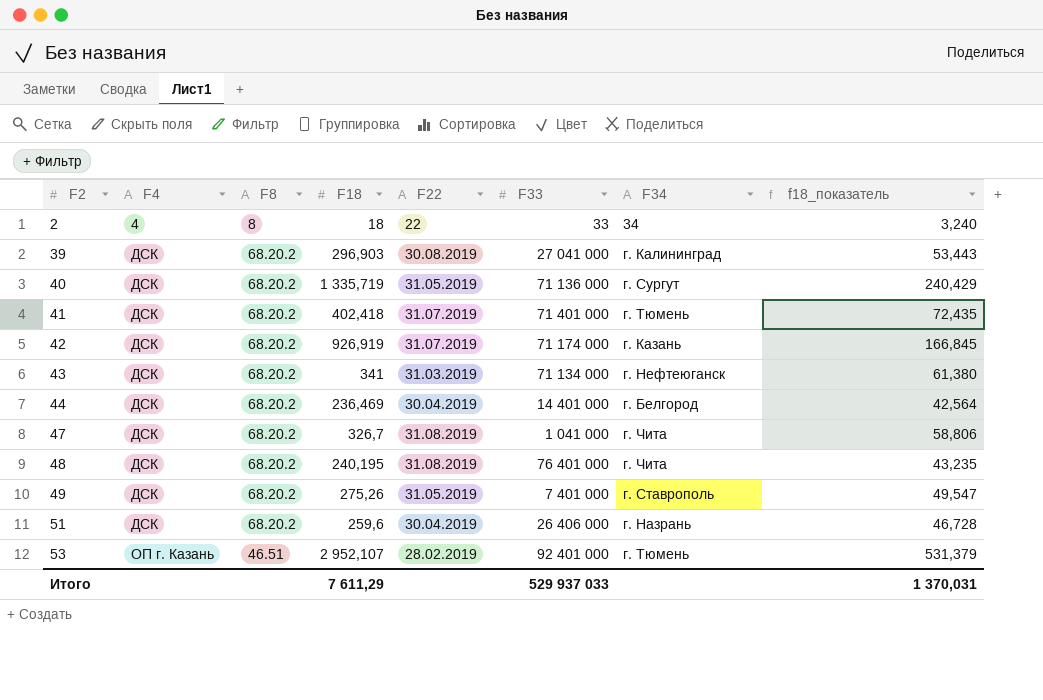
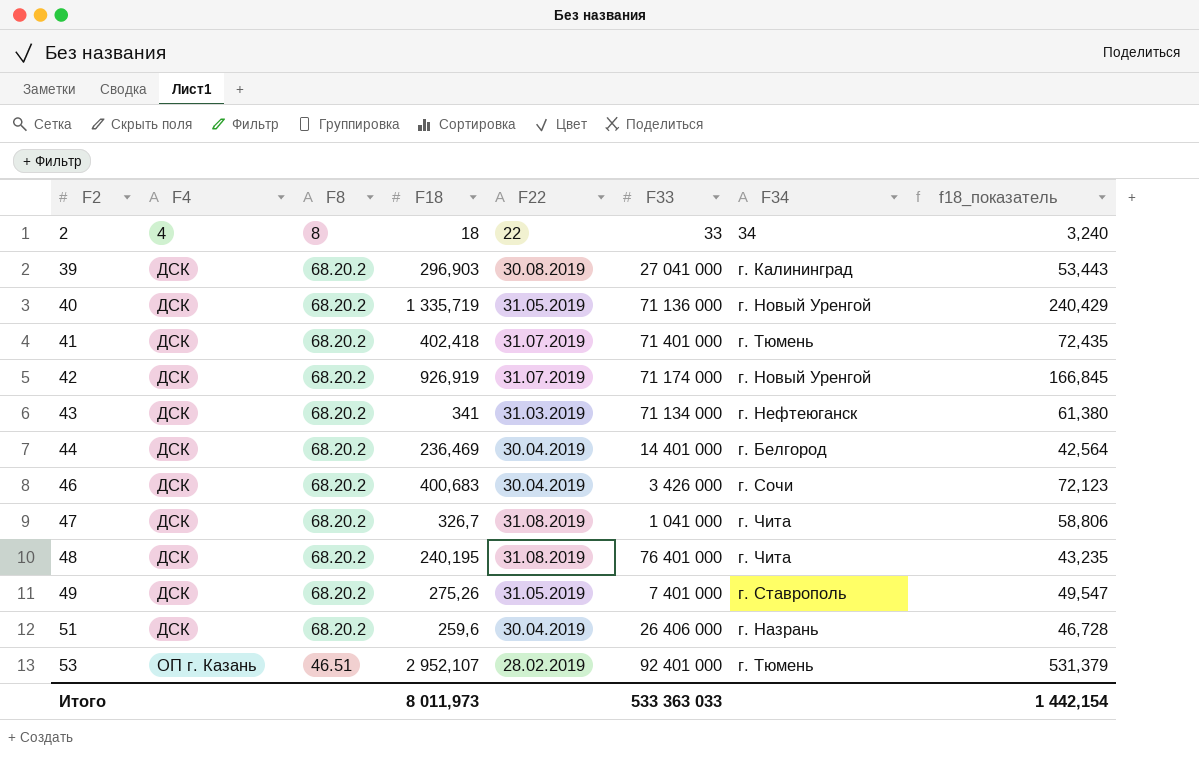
40 | F34: г. Сургут -> г. Новый Уренгой
42 | F34: г. Казань -> г. Новый Уренгой
row 46: none -> ДСК | 68.20.2 | 400,683 | 30.04.2019 | 3 426 000 | г. Сочи | 72,123
Итого | F18: 7 611,29 -> 8 011,973
Итого | F33: 529 937 033 -> 533 363 033
Итого | f18_показатель: 1 370,031 -> 1 442,154

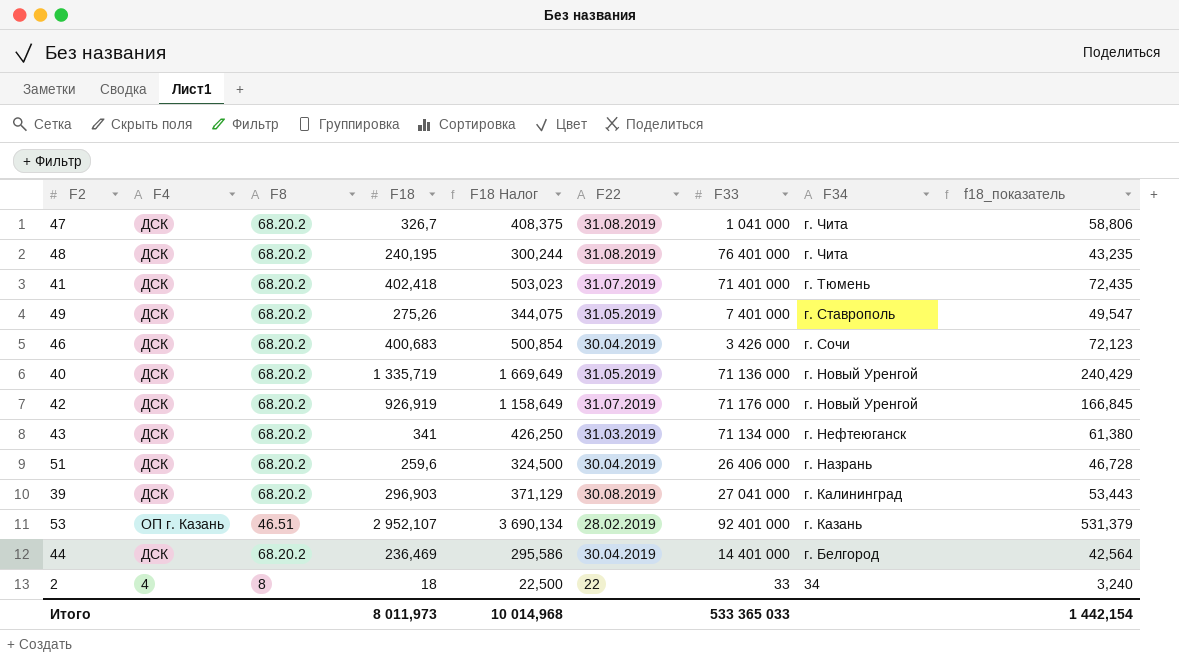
row order: F2 ascending -> F34 descending
column F18 Налог | formula: none -> [F18] * 1,25
42 | F33: 71 174 000 -> 71 176 000
53 | F34: г. Тюмень -> г. Казань
Итого | F33: 533 363 033 -> 533 365 033

